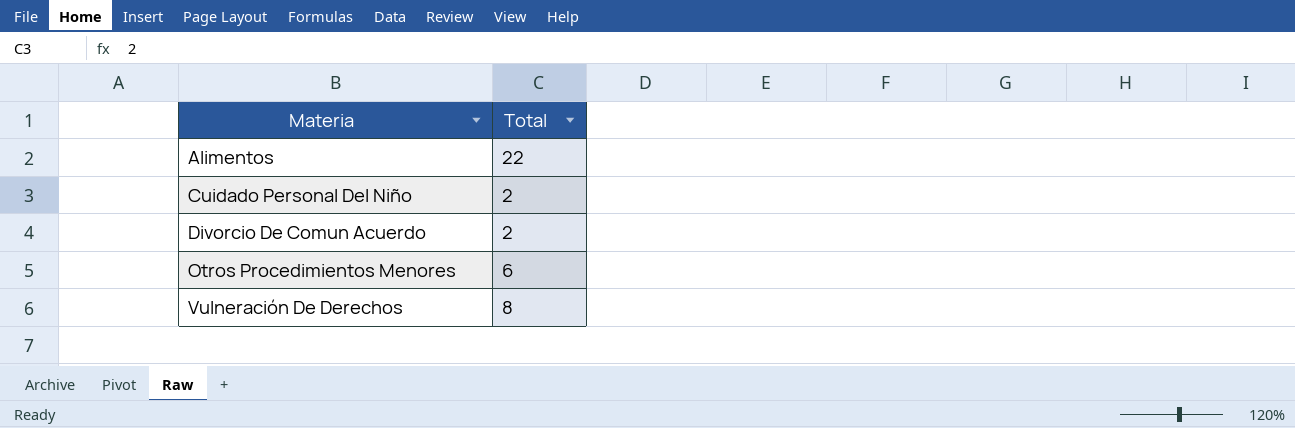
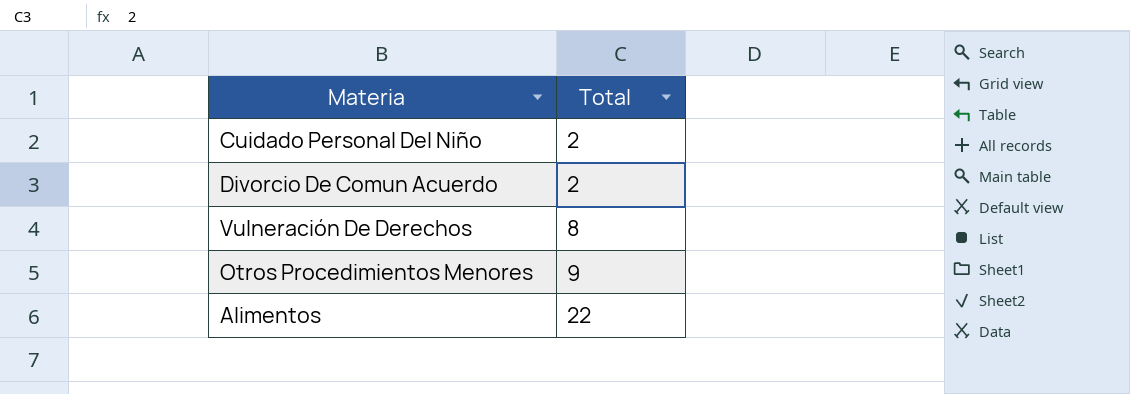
row order: Materia ascending -> Total ascending
Otros Procedimientos Menores | Total: 6 -> 9

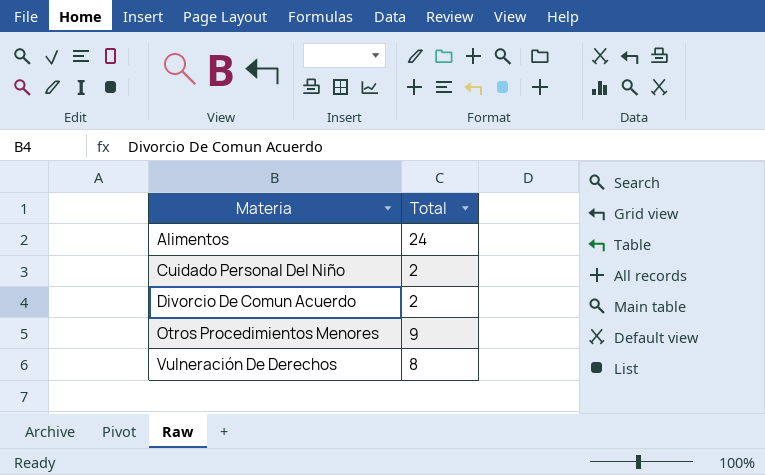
row order: Total ascending -> Materia ascending
Alimentos | Total: 22 -> 24

